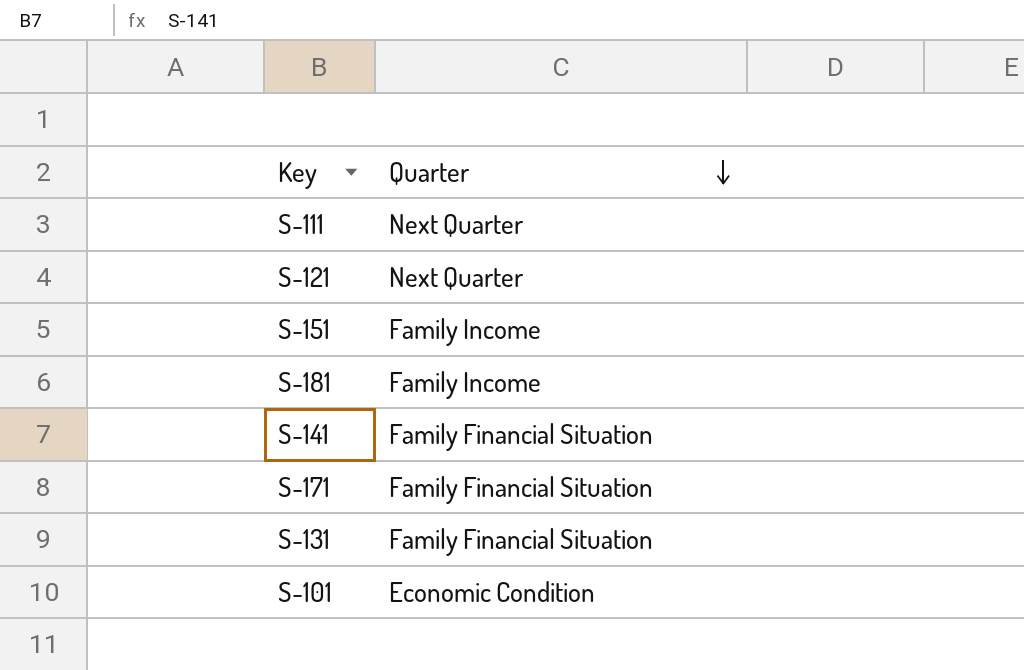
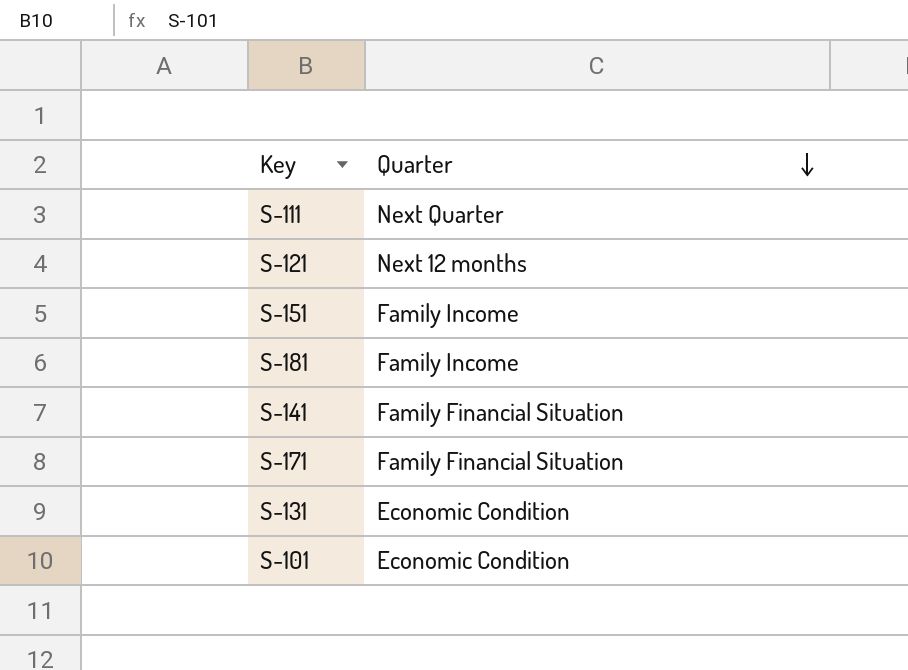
S-121 | Quarter: Next Quarter -> Next 12 months
S-131 | Quarter: Family Financial Situation -> Economic Condition

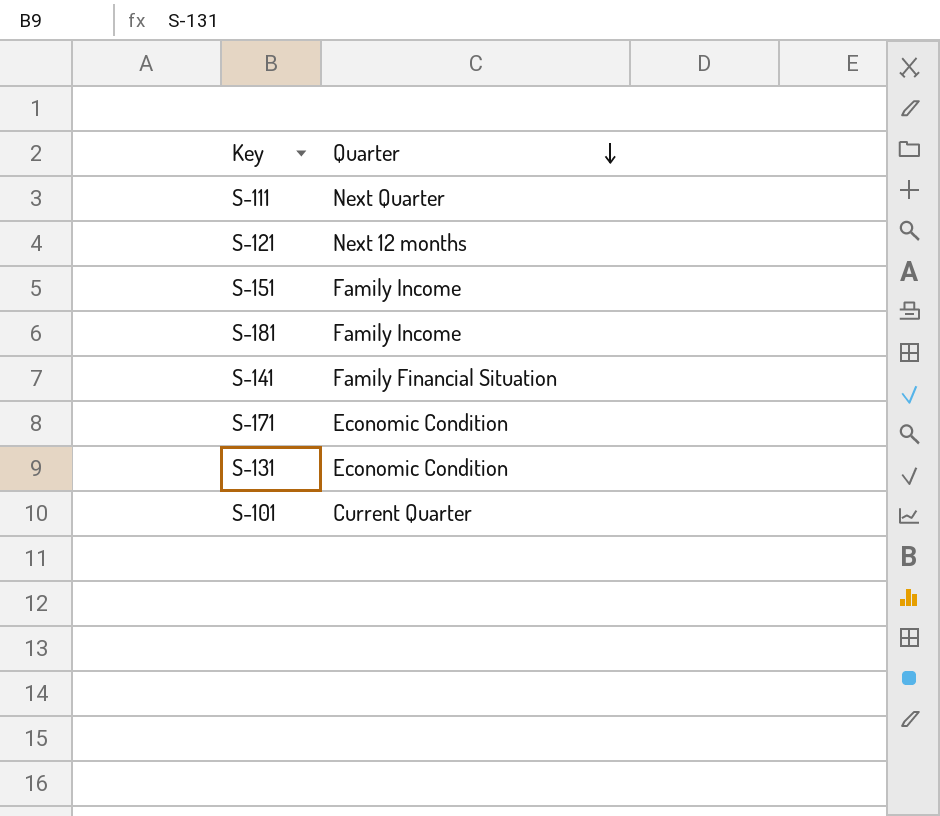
S-171 | Quarter: Family Financial Situation -> Economic Condition
S-101 | Quarter: Economic Condition -> Current Quarter

